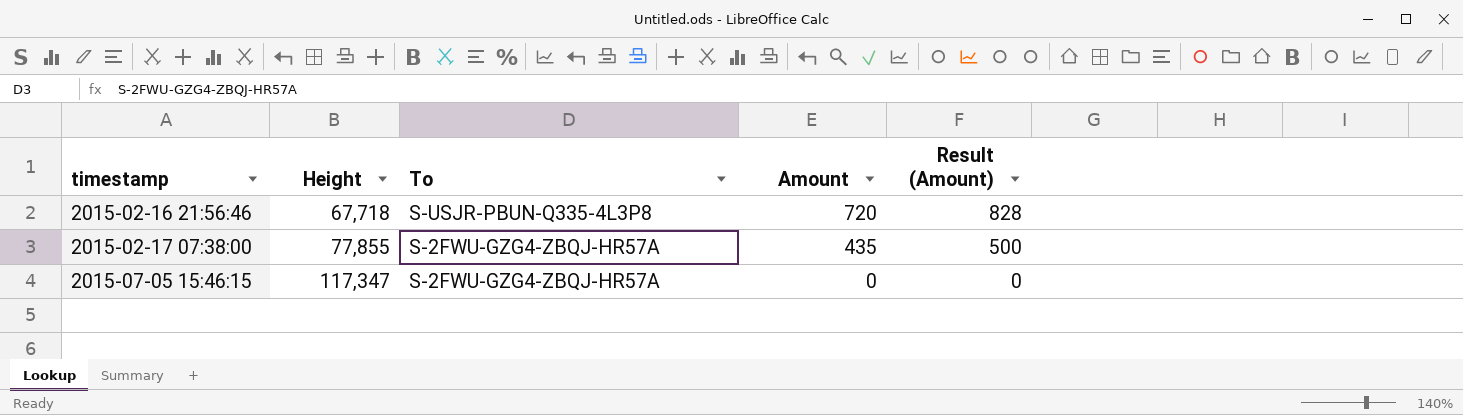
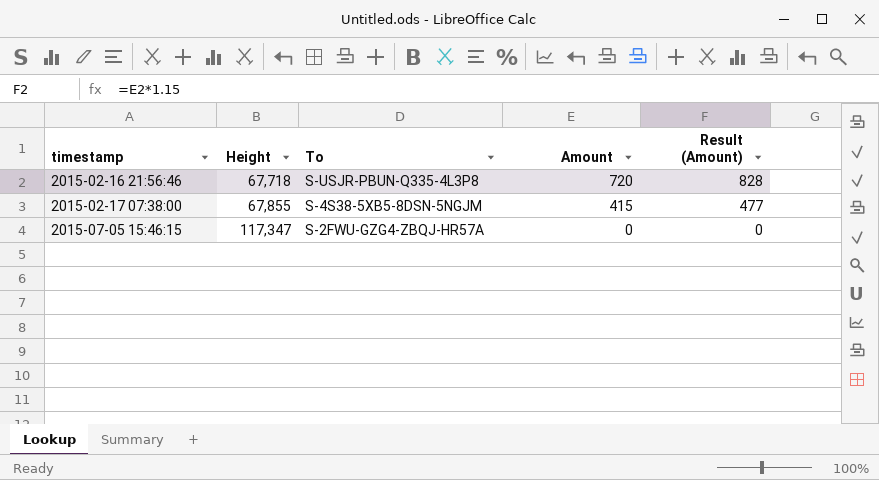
2015-02-17 07:38:00 | Height: 77,855 -> 67,855
2015-02-17 07:38:00 | To: S-2FWU-GZG4-ZBQJ-HR57A -> S-4S38-5XB5-8DSN-5NGJM
2015-02-17 07:38:00 | Amount: 435 -> 415
2015-02-17 07:38:00 | Result (Amount): 500 -> 477

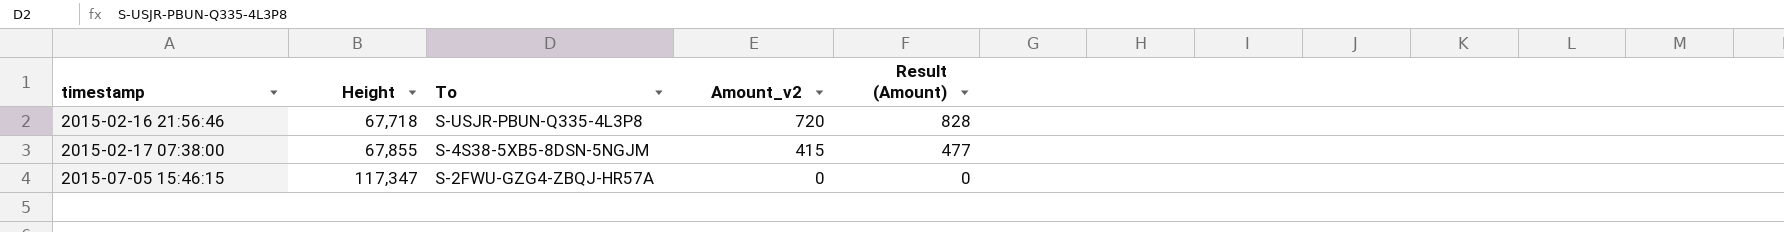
column name: Amount -> Amount_v2

